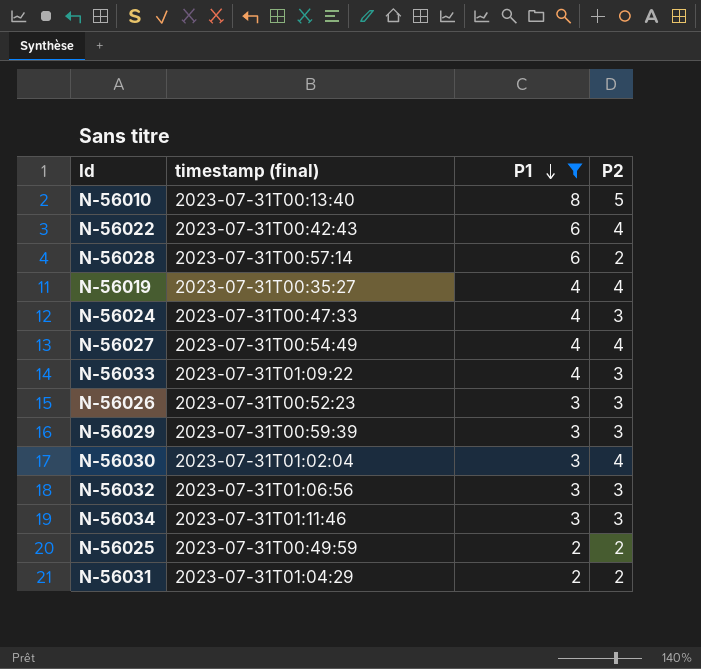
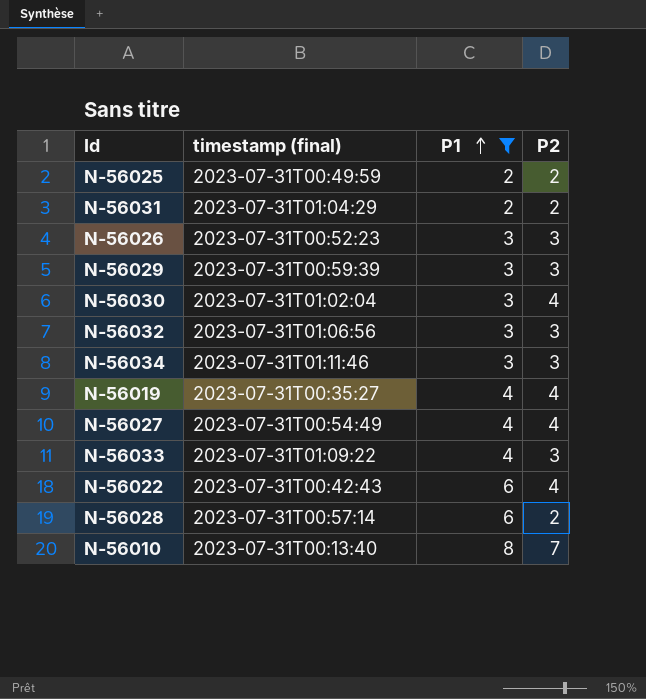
row order: P1 descending -> P1 ascending
row N-56024: 2023-07-31T00:47:33 | 4 | 3 -> none
N-56010 | P2: 5 -> 7

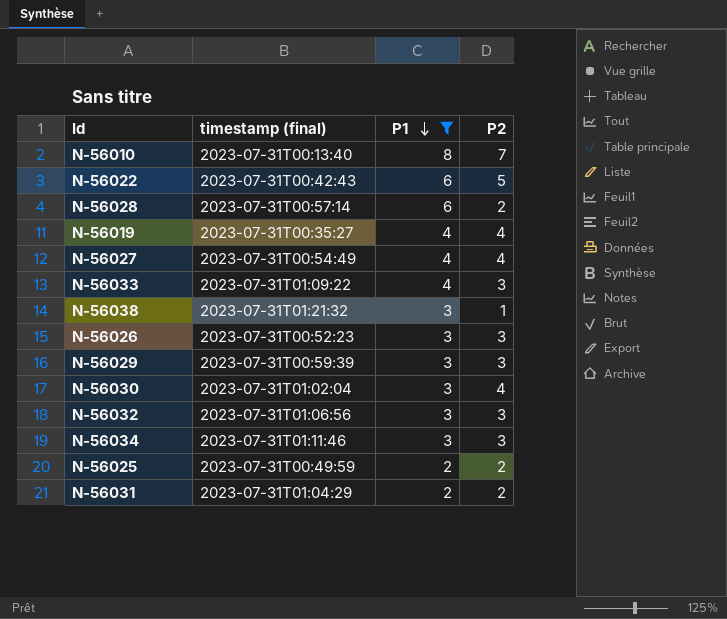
row order: P1 ascending -> P1 descending
N-56022 | P2: 4 -> 5
row N-56038: none -> 2023-07-31T01:21:32 | 3 | 1

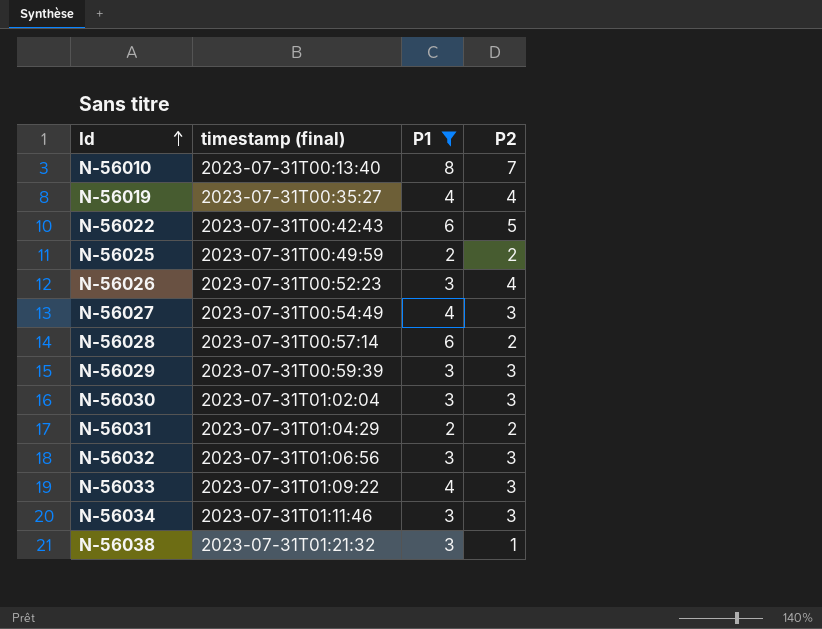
row order: P1 descending -> Id ascending
N-56026 | P2: 3 -> 4
N-56027 | P2: 4 -> 3
N-56030 | P2: 4 -> 3

